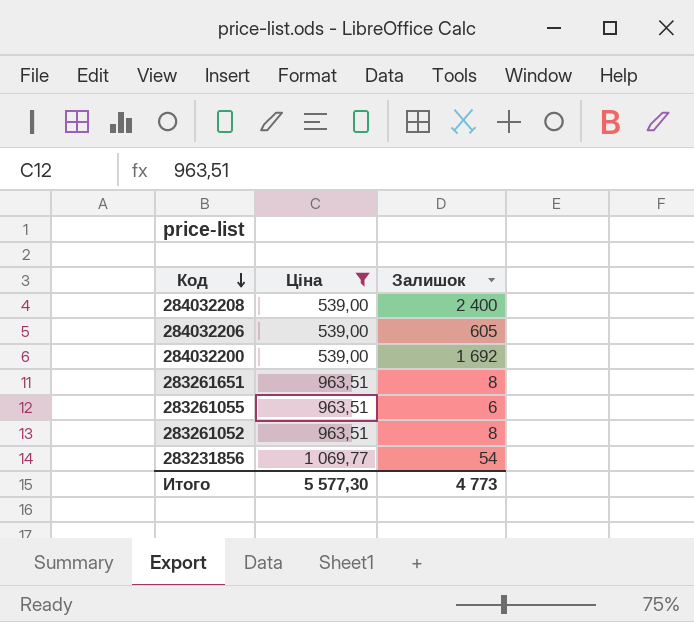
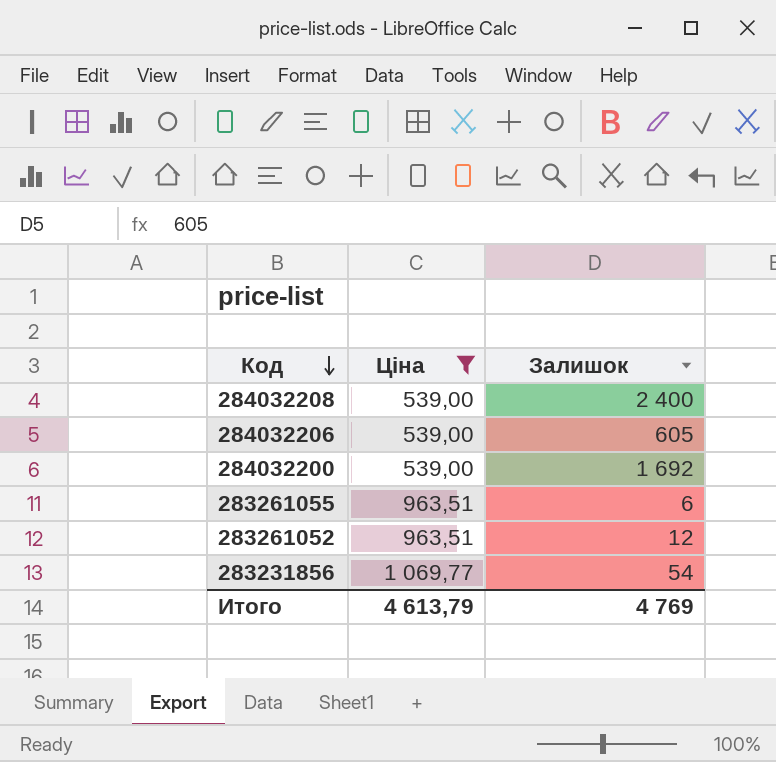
row 283261651: 963,51 | 8 -> none
283261052 | Залишок: 8 -> 12
Итого | Ціна: 5 577,30 -> 4 613,79
Итого | Залишок: 4 773 -> 4 769

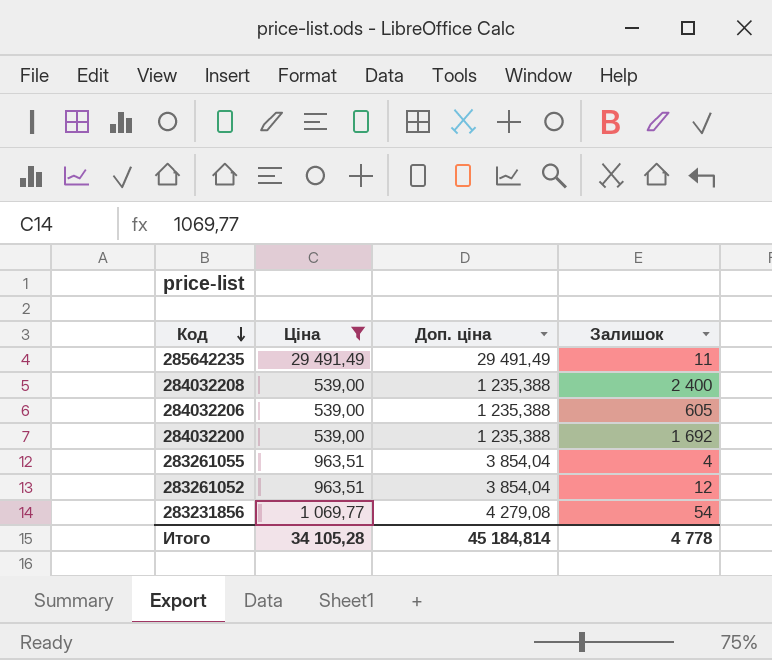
column Доп. ціна | position: none -> 3
row 285642235: none -> 29 491,49 | 29 491,49 | 11
283261055 | Залишок: 6 -> 4
Итого | Ціна: 4 613,79 -> 34 105,28
Итого | Залишок: 4 769 -> 4 778

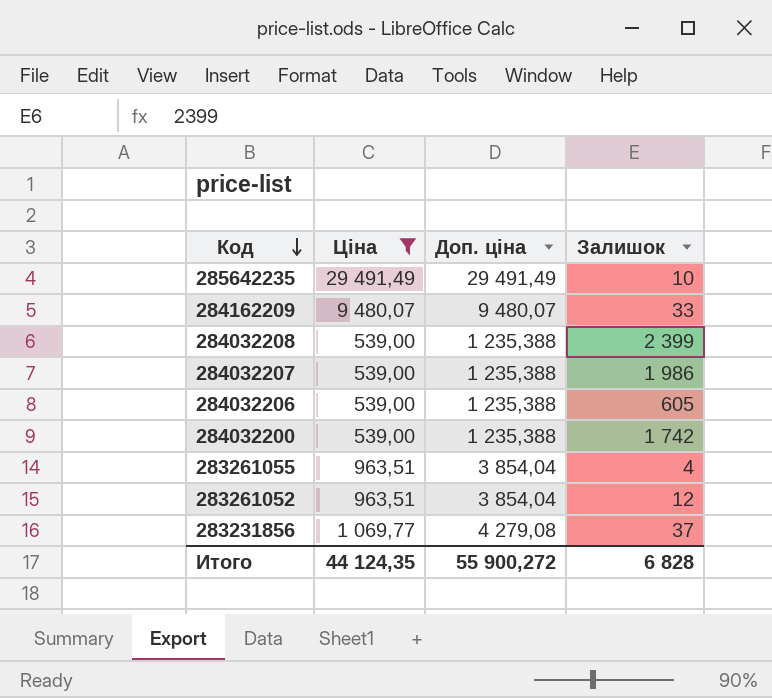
285642235 | Залишок: 11 -> 10
row 284162209: none -> 9 480,07 | 9 480,07 | 33
284032208 | Залишок: 2 400 -> 2 399
row 284032207: none -> 539,00 | 1 235,388 | 1 986
284032200 | Залишок: 1 692 -> 1 742
283231856 | Залишок: 54 -> 37
Итого | Ціна: 34 105,28 -> 44 124,35
Итого | Доп. ціна: 45 184,814 -> 55 900,272
Итого | Залишок: 4 778 -> 6 828

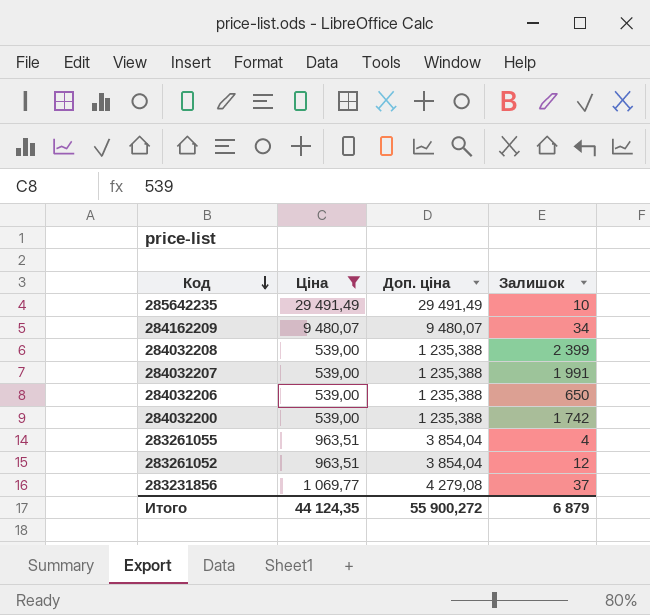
284162209 | Залишок: 33 -> 34
284032207 | Залишок: 1 986 -> 1 991
284032206 | Залишок: 605 -> 650
Итого | Залишок: 6 828 -> 6 879

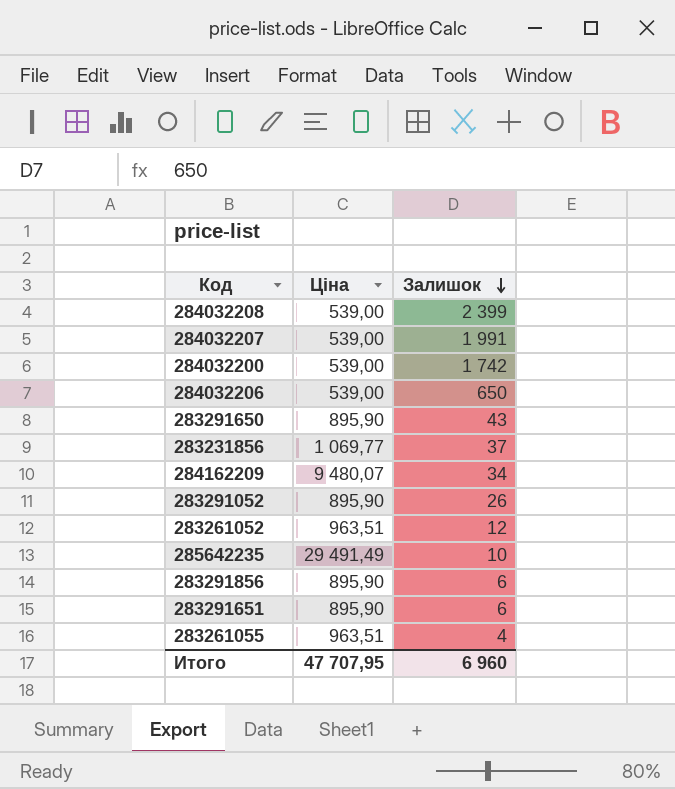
filter: Ціна != 895,90 -> none
row order: Код descending -> Залишок descending
column Доп. ціна | position: 3 -> none
Итого | Ціна: 44 124,35 -> 47 707,95
Итого | Залишок: 6 879 -> 6 960

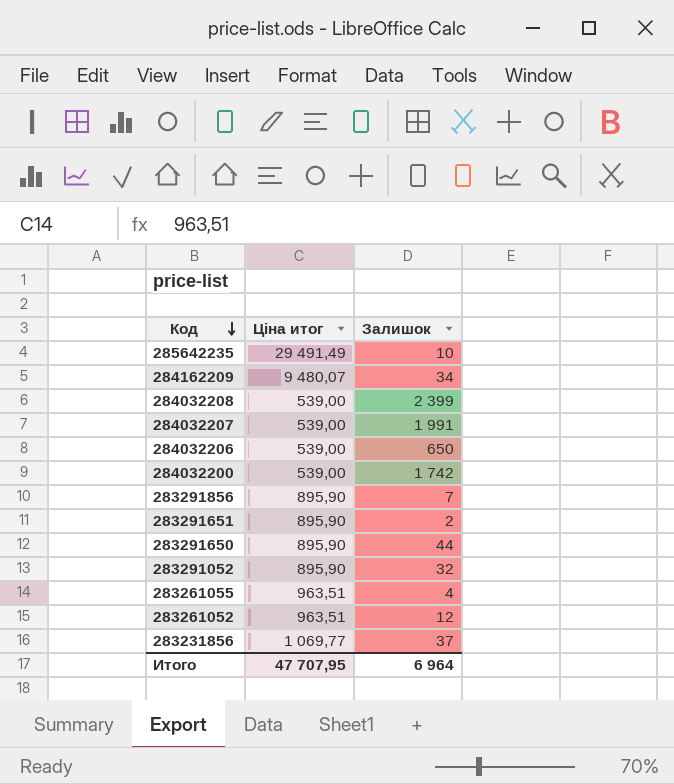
row order: Залишок descending -> Код descending
column name: Ціна -> Ціна итог
283291856 | Залишок: 6 -> 7
283291651 | Залишок: 6 -> 2
283291650 | Залишок: 43 -> 44
283291052 | Залишок: 26 -> 32
Итого | Залишок: 6 960 -> 6 964

